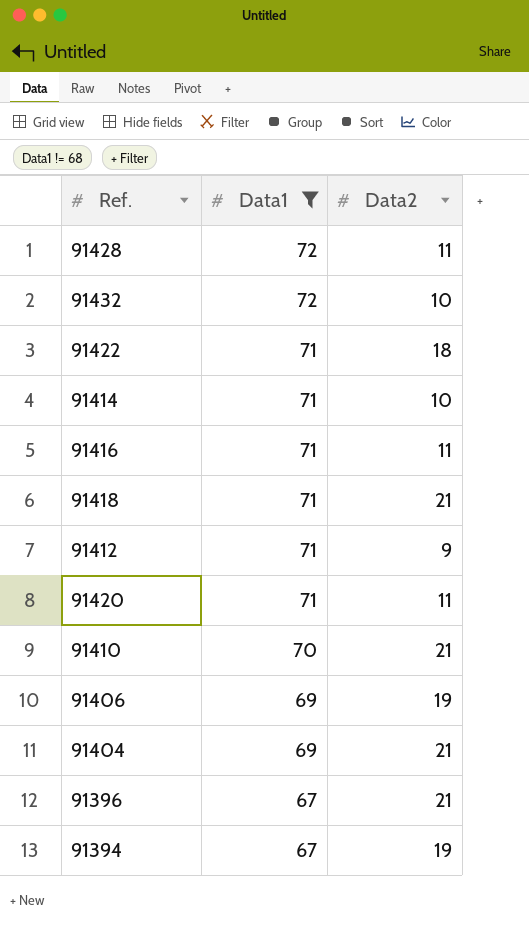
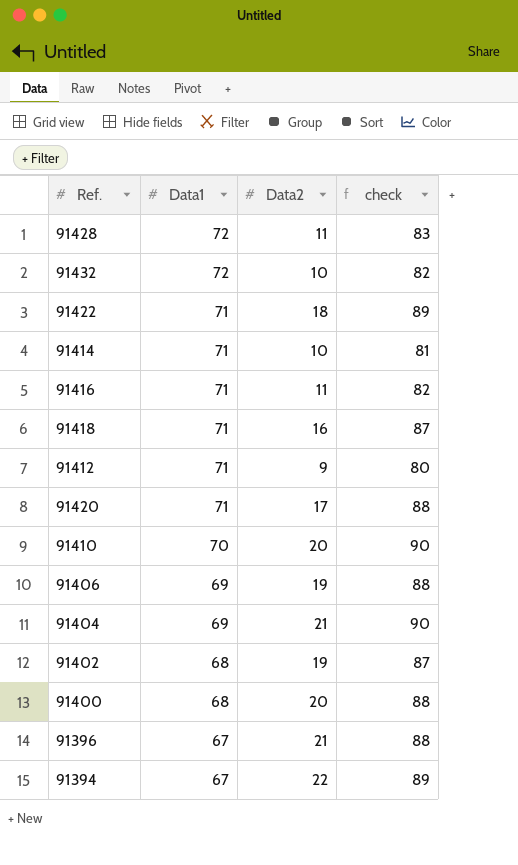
filter: Data1 != 68 -> none
column check | formula: none -> [Data1] + [Data2]
91418 | Data2: 21 -> 16
91420 | Data2: 11 -> 17
91410 | Data2: 21 -> 20
91394 | Data2: 19 -> 22

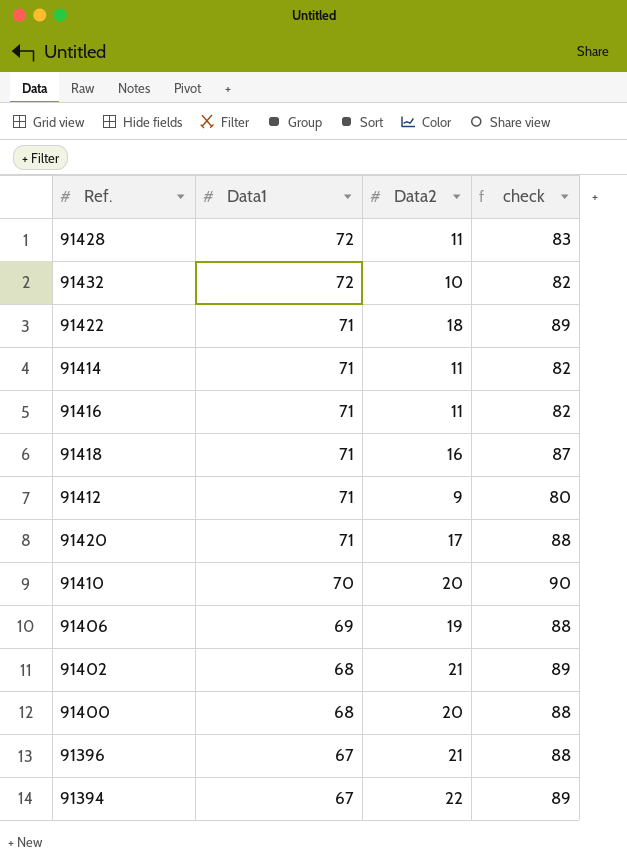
row 91404: 69 | 21 | 90 -> none
91414 | Data2: 10 -> 11
91414 | check: 81 -> 82
91402 | Data2: 19 -> 21
91402 | check: 87 -> 89

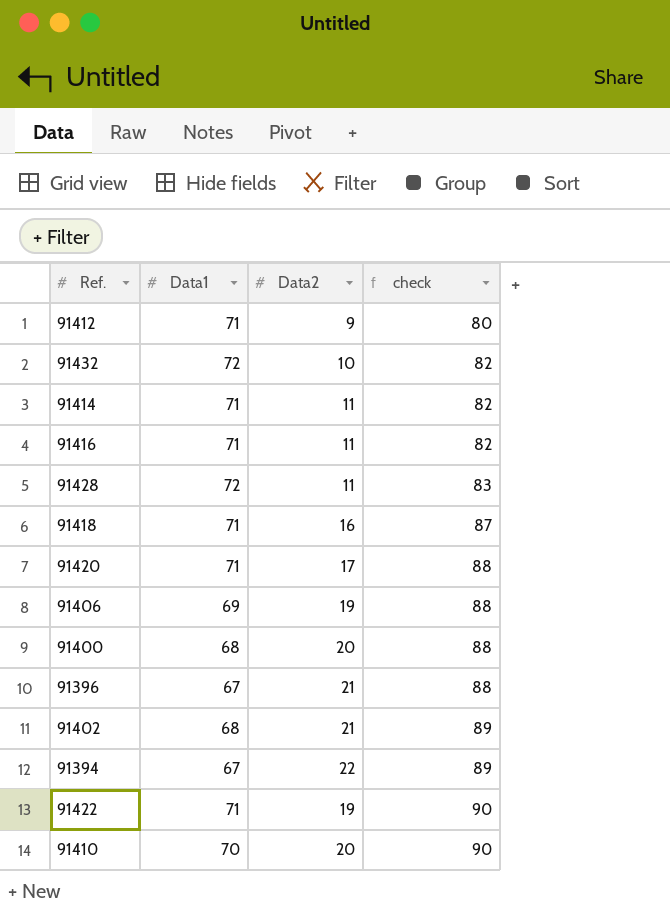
row order: Data1 descending -> check ascending
91422 | Data2: 18 -> 19
91422 | check: 89 -> 90

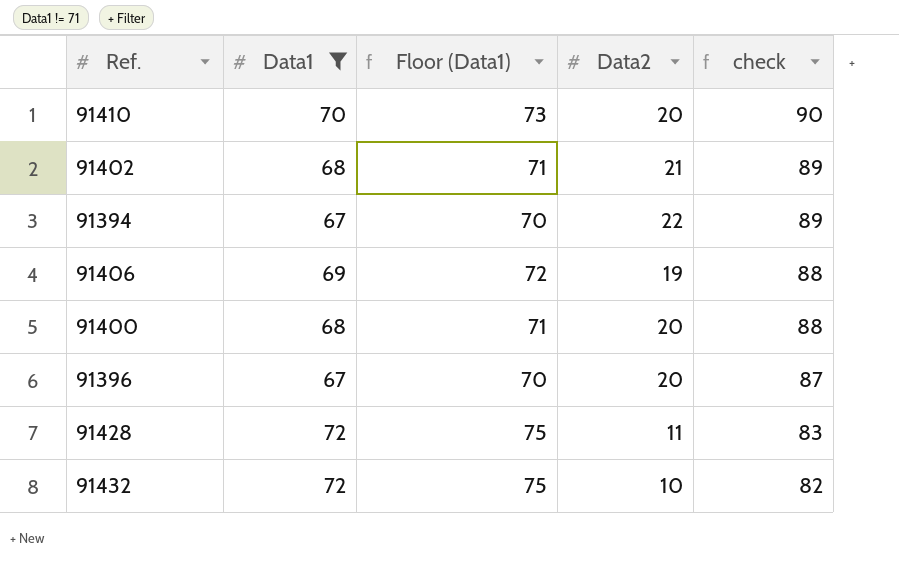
filter: none -> Data1 != 71
row order: check ascending -> check descending
column Floor (Data1) | formula: none -> [Data1] + 3
91396 | Data2: 21 -> 20
91396 | check: 88 -> 87

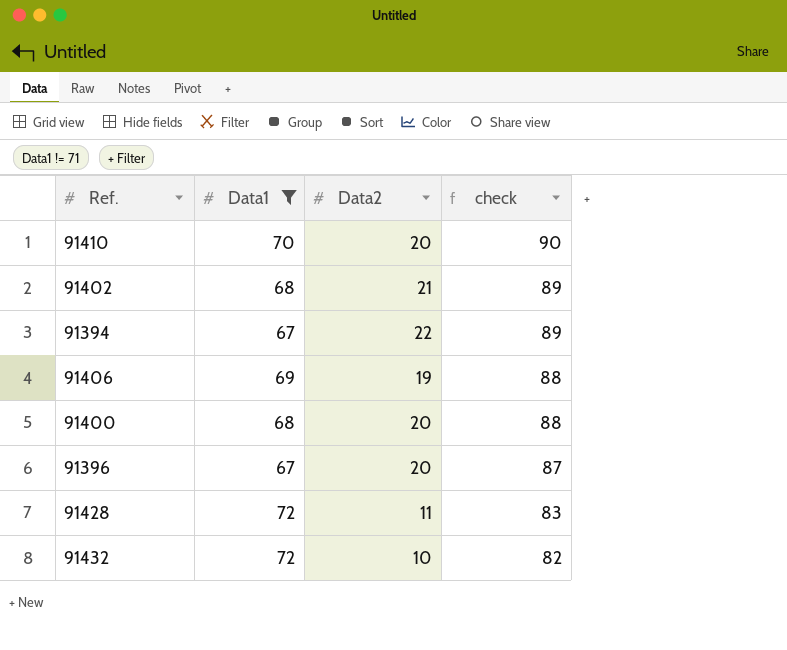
column Floor (Data1) | formula: [Data1] + 3 -> none

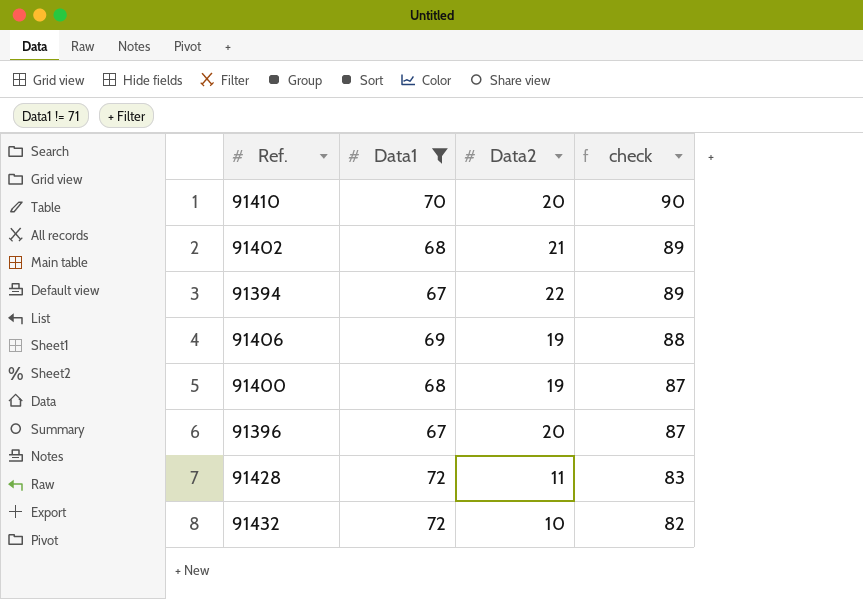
91400 | Data2: 20 -> 19
91400 | check: 88 -> 87

